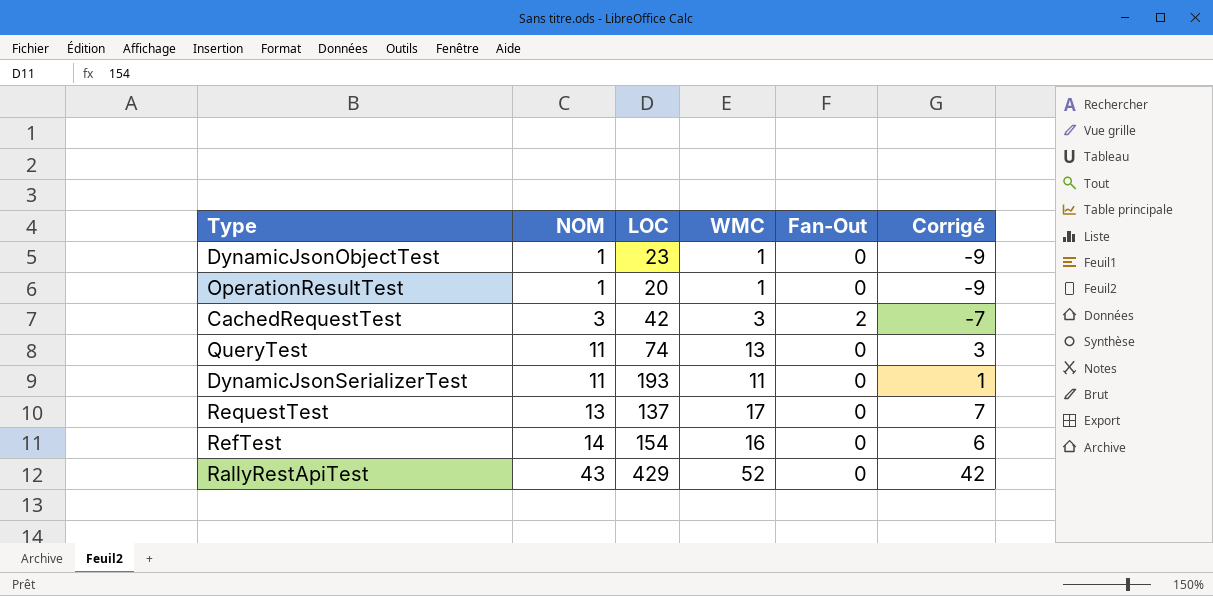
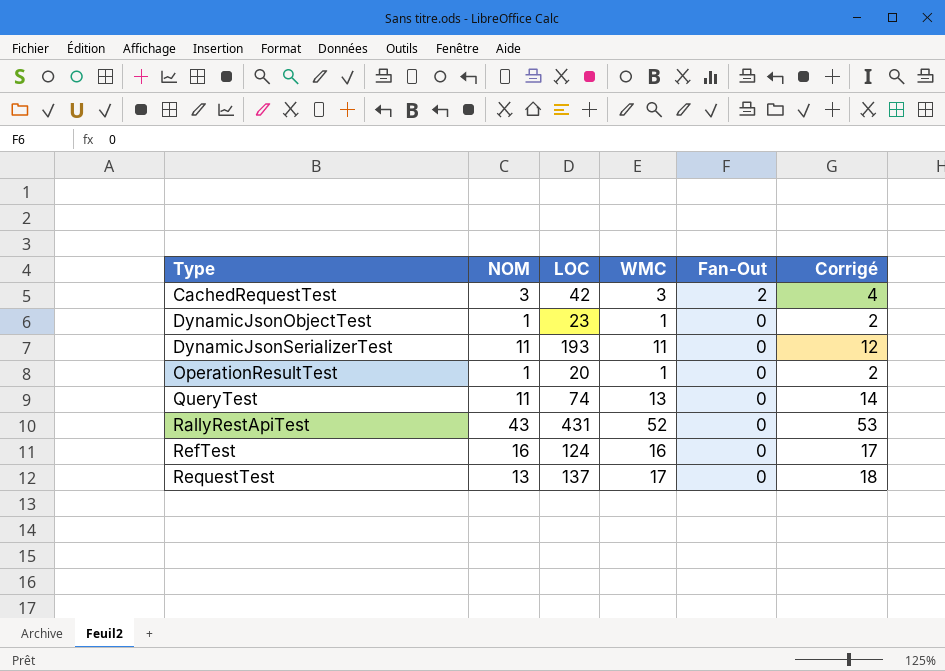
row order: NOM ascending -> Type ascending
column Corrigé | formula: [WMC] - 10 -> [WMC] + 1
RallyRestApiTest | LOC: 429 -> 431
RefTest | NOM: 14 -> 16
RefTest | LOC: 154 -> 124

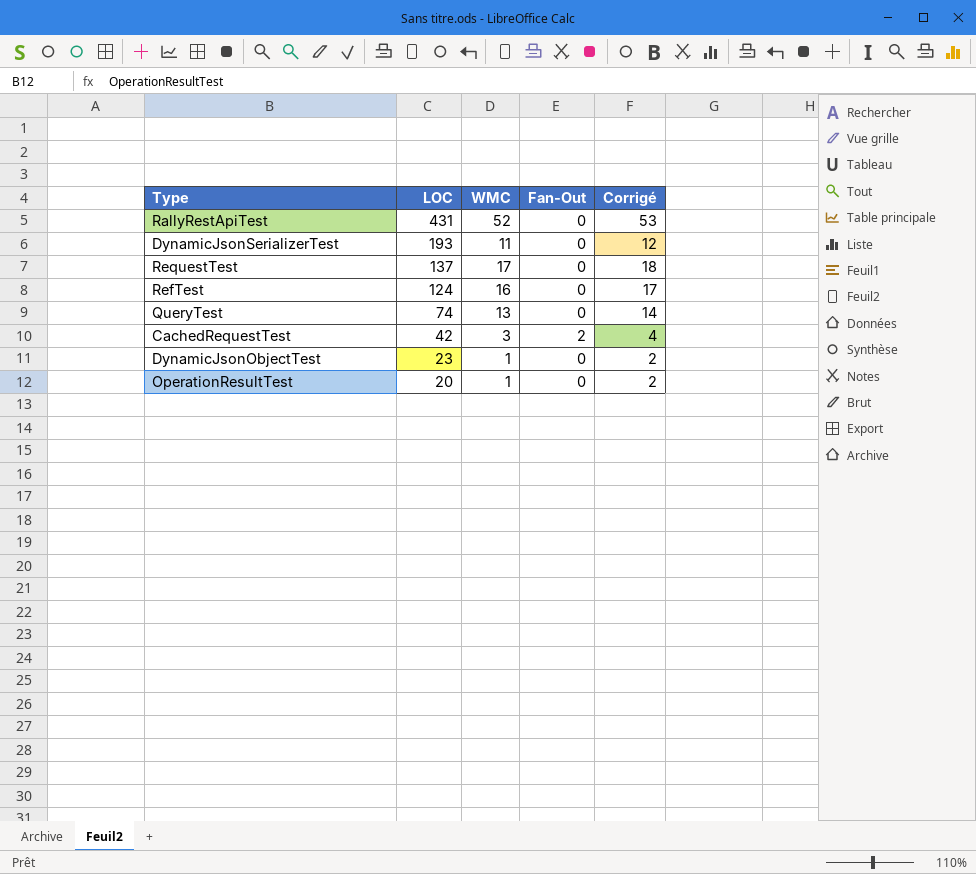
row order: Type ascending -> LOC descending
column NOM | position: 2 -> none

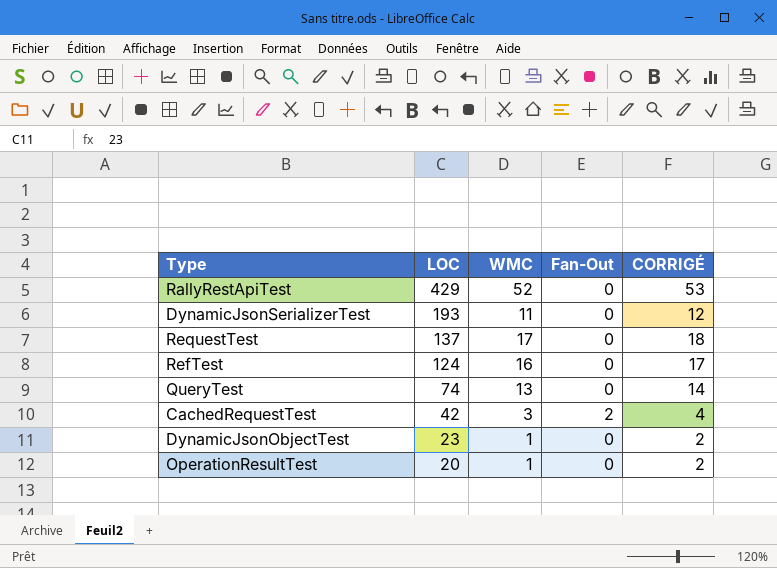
column name: Corrigé -> CORRIGÉ
RallyRestApiTest | LOC: 431 -> 429

